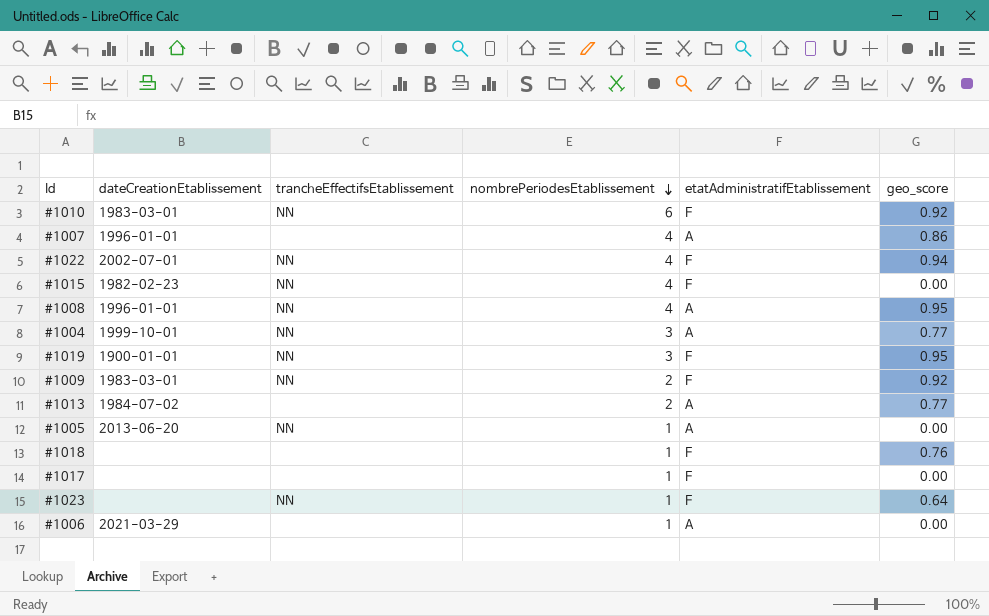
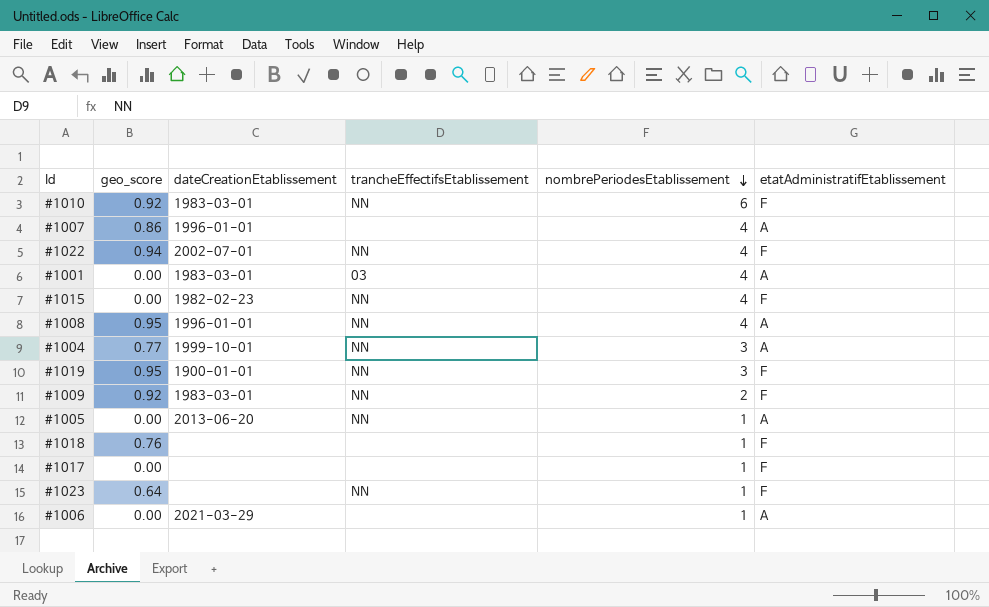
column geo_score | position: 6 -> 2
row #1013: 1984-07-02 | none | 2 | A | 0.77 -> none
row #1001: none -> 0.00 | 1983-03-01 | 03 | 4 | A

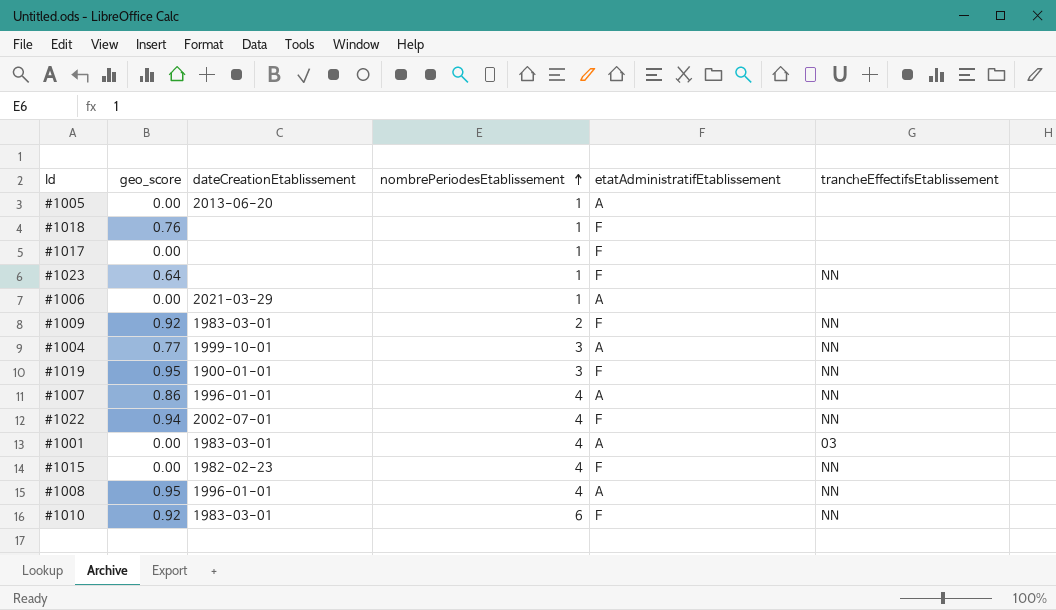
row order: nombrePeriodesEtablissement descending -> nombrePeriodesEtablissement ascending
column trancheEffectifsEtablissement | position: 4 -> 6
#1005 | trancheEffectifsEtablissement: NN -> none
#1007 | trancheEffectifsEtablissement: none -> NN

